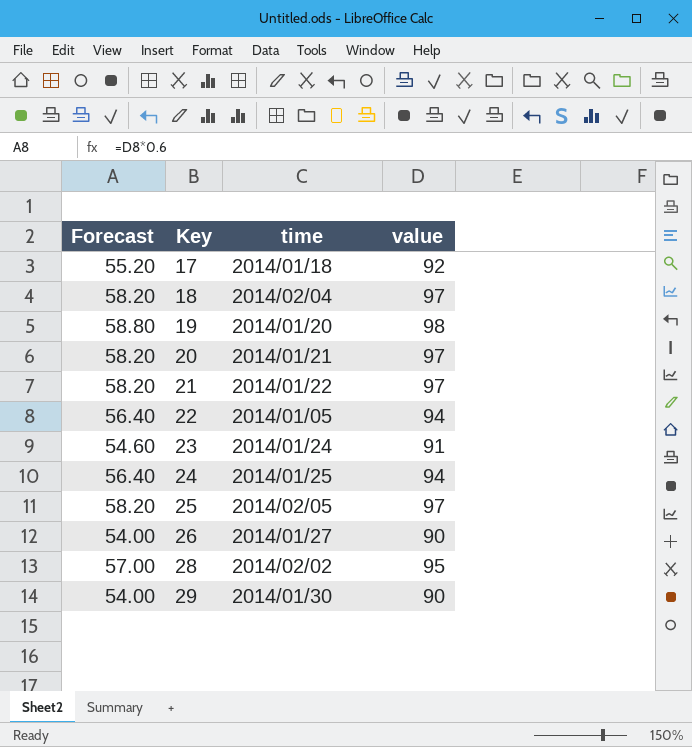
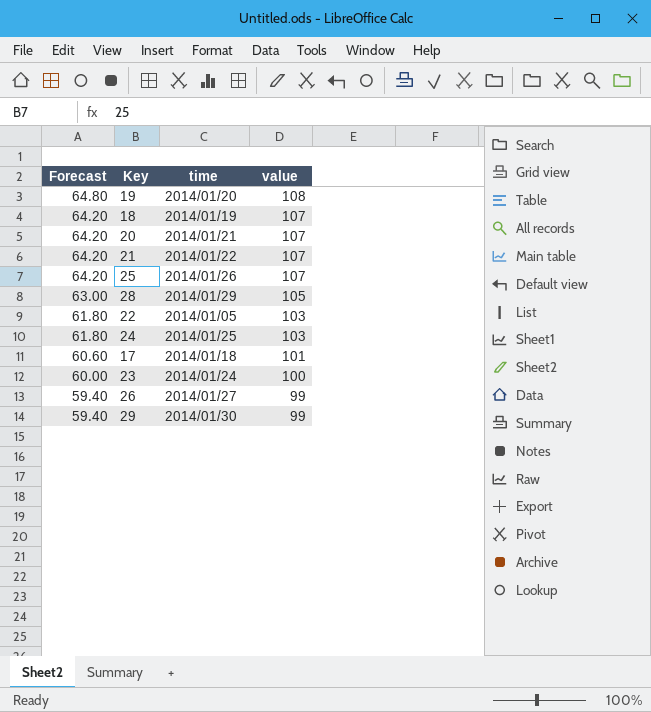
row order: Key ascending -> Forecast descending
19 | Forecast: 58.80 -> 64.80
19 | value: 98 -> 108
18 | Forecast: 58.20 -> 64.20
18 | time: 2014/02/04 -> 2014/01/19
18 | value: 97 -> 107
20 | Forecast: 58.20 -> 64.20
20 | value: 97 -> 107
21 | Forecast: 58.20 -> 64.20
21 | value: 97 -> 107
25 | Forecast: 58.20 -> 64.20
25 | time: 2014/02/05 -> 2014/01/26
25 | value: 97 -> 107
28 | Forecast: 57.00 -> 63.00
28 | time: 2014/02/02 -> 2014/01/29
28 | value: 95 -> 105
22 | Forecast: 56.40 -> 61.80
22 | value: 94 -> 103
24 | Forecast: 56.40 -> 61.80
24 | value: 94 -> 103
17 | Forecast: 55.20 -> 60.60
17 | value: 92 -> 101
23 | Forecast: 54.60 -> 60.00
23 | value: 91 -> 100
26 | Forecast: 54.00 -> 59.40
26 | value: 90 -> 99
29 | Forecast: 54.00 -> 59.40
29 | value: 90 -> 99

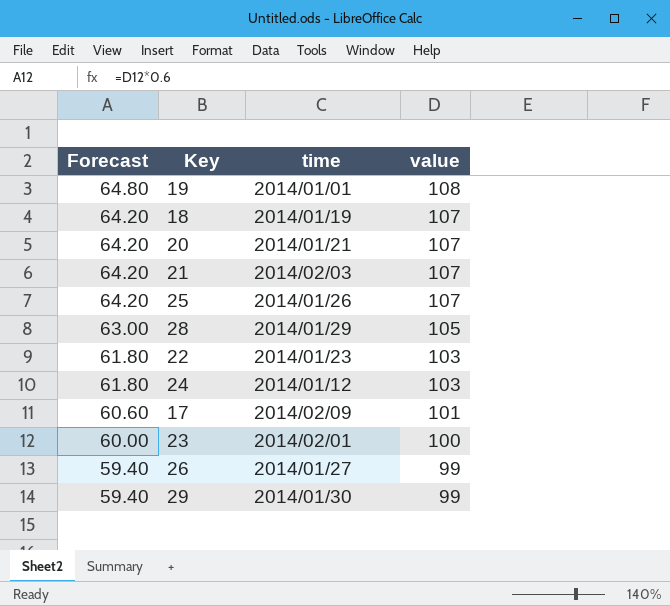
19 | time: 2014/01/20 -> 2014/01/01
21 | time: 2014/01/22 -> 2014/02/03
22 | time: 2014/01/05 -> 2014/01/23
24 | time: 2014/01/25 -> 2014/01/12
17 | time: 2014/01/18 -> 2014/02/09
23 | time: 2014/01/24 -> 2014/02/01

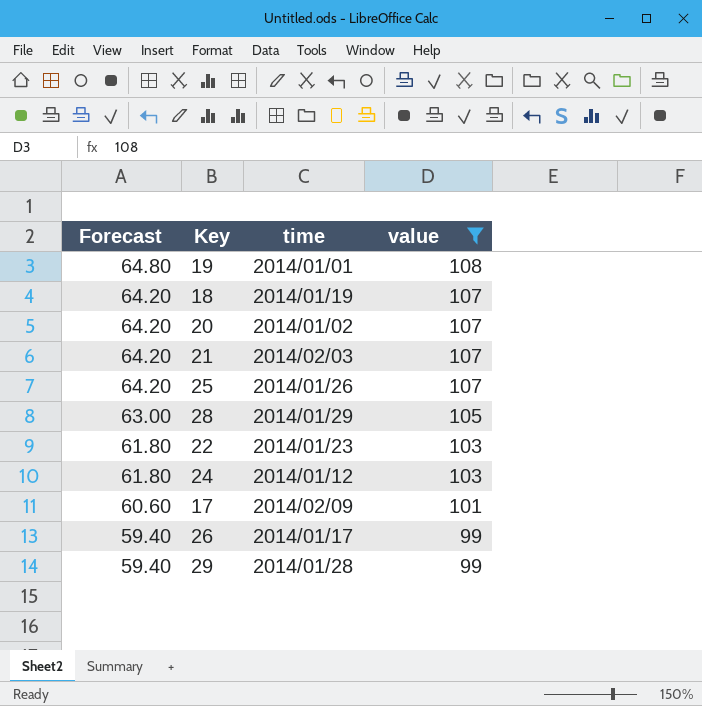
filter: none -> value != 100
20 | time: 2014/01/21 -> 2014/01/02
26 | time: 2014/01/27 -> 2014/01/17
29 | time: 2014/01/30 -> 2014/01/28

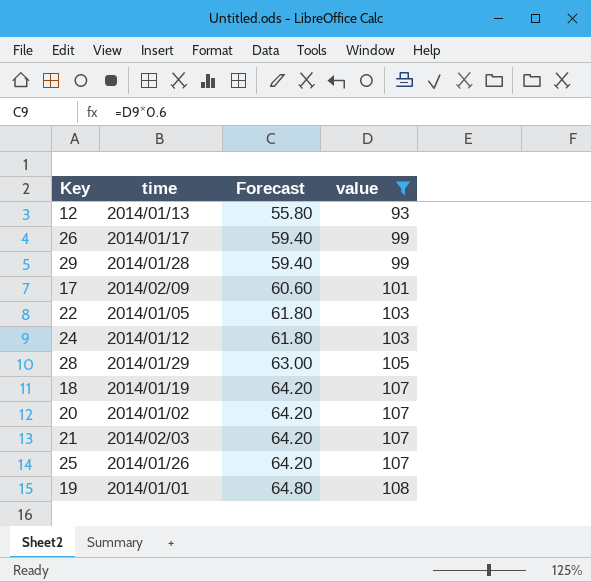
row order: Forecast descending -> Forecast ascending
column Forecast | position: 1 -> 3
row 12: none -> 2014/01/13 | 55.80 | 93
22 | time: 2014/01/23 -> 2014/01/05

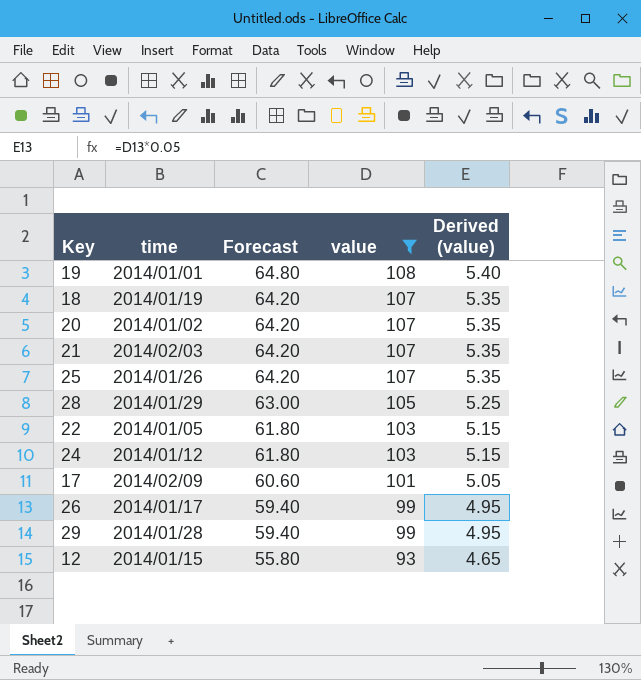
row order: Forecast ascending -> Forecast descending
column Derived (value) | formula: none -> [value] * 0.05
12 | time: 2014/01/13 -> 2014/01/15

